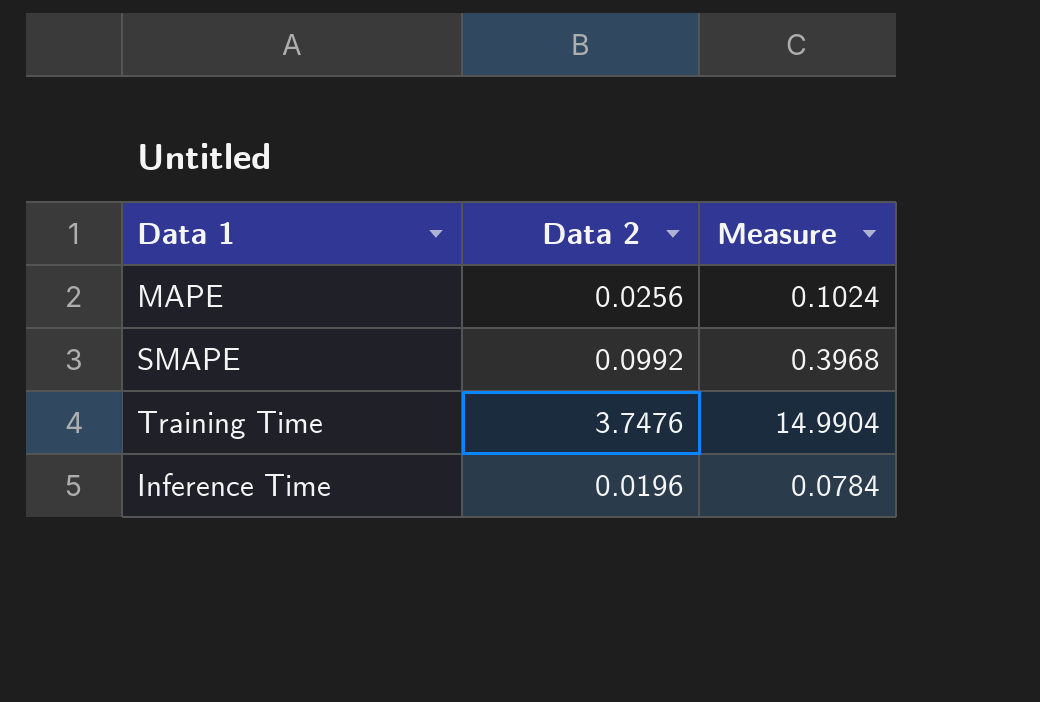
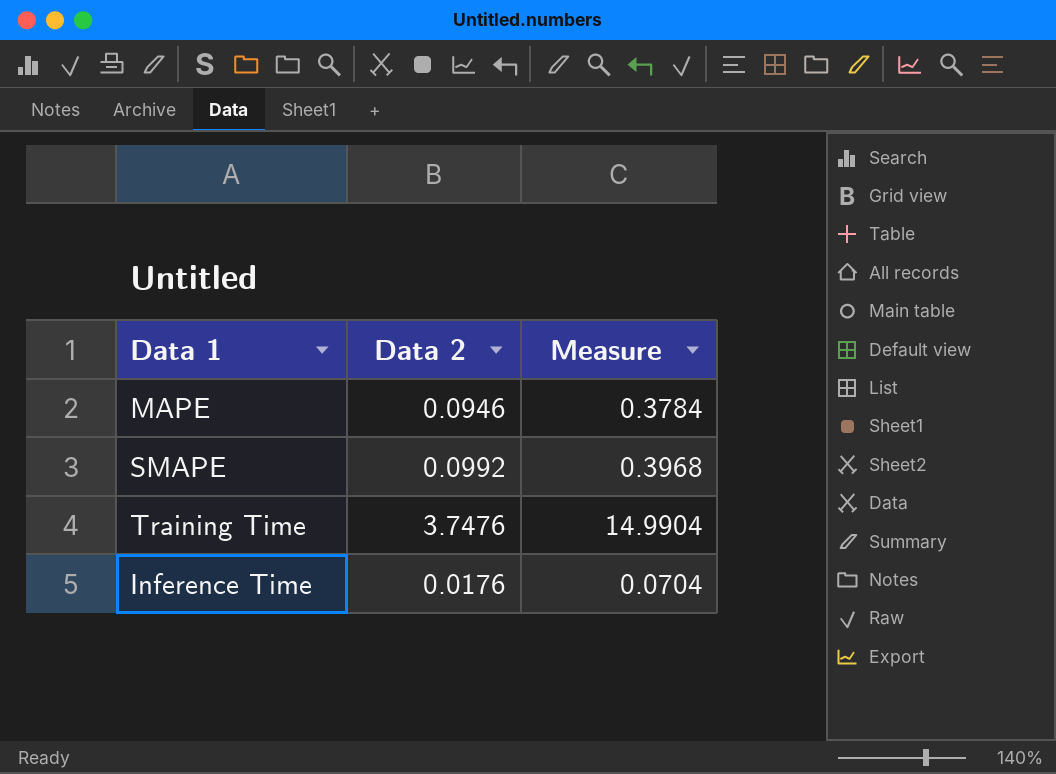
MAPE | Data 2: 0.0256 -> 0.0946
MAPE | Measure: 0.1024 -> 0.3784
Inference Time | Data 2: 0.0196 -> 0.0176
Inference Time | Measure: 0.0784 -> 0.0704

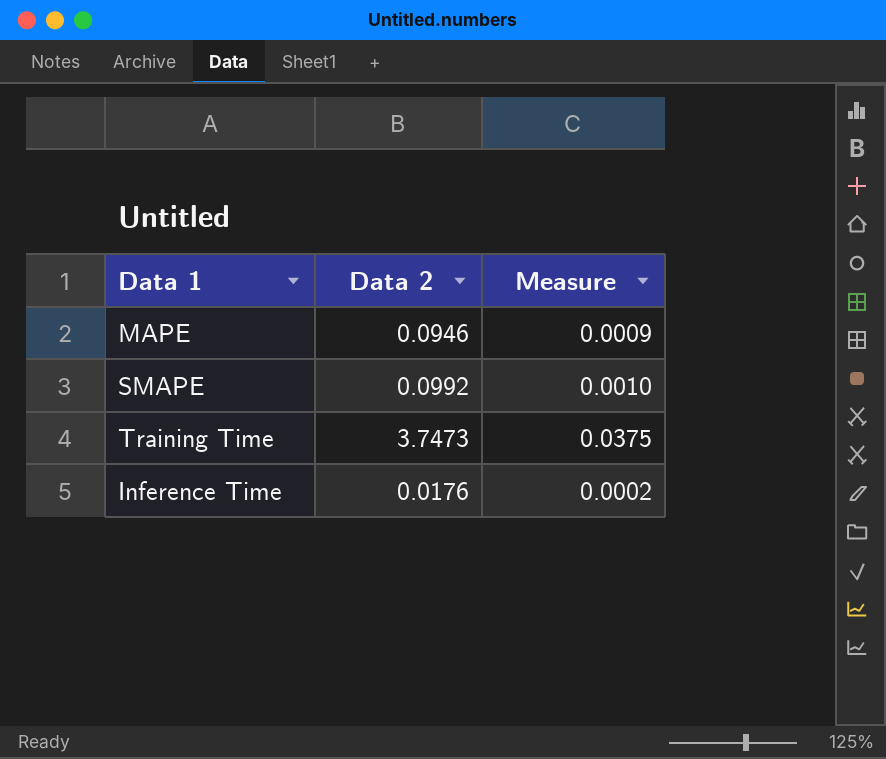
column Measure | formula: [Data 2] * 4 -> [Data 2] * 0.01
Training Time | Data 2: 3.7476 -> 3.7473

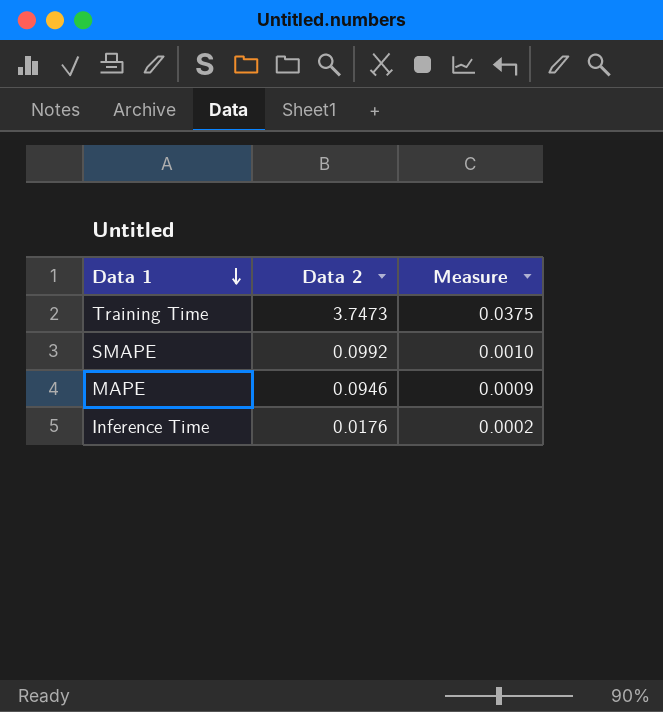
row order: none -> Data 1 descending

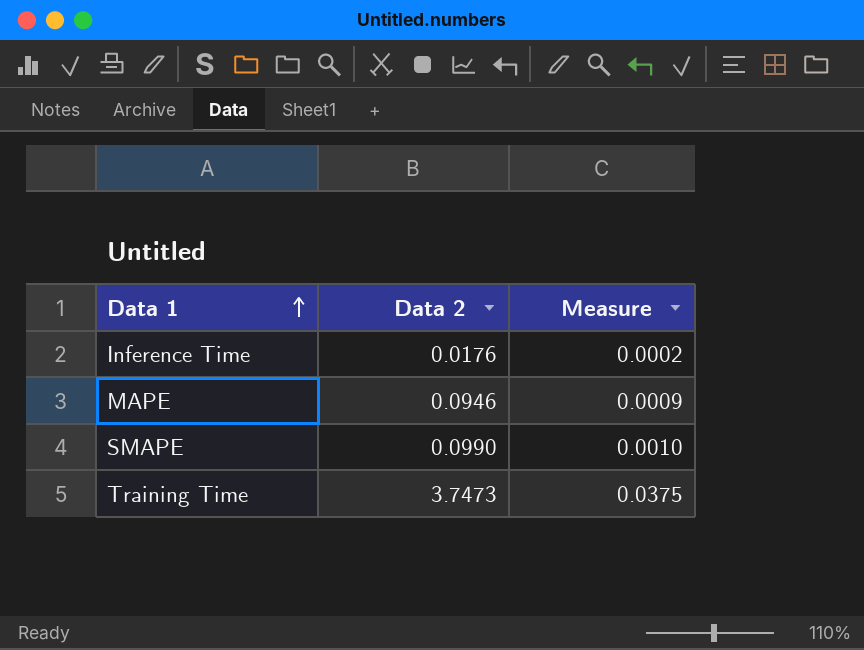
row order: Data 1 descending -> Data 1 ascending
SMAPE | Data 2: 0.0992 -> 0.0990

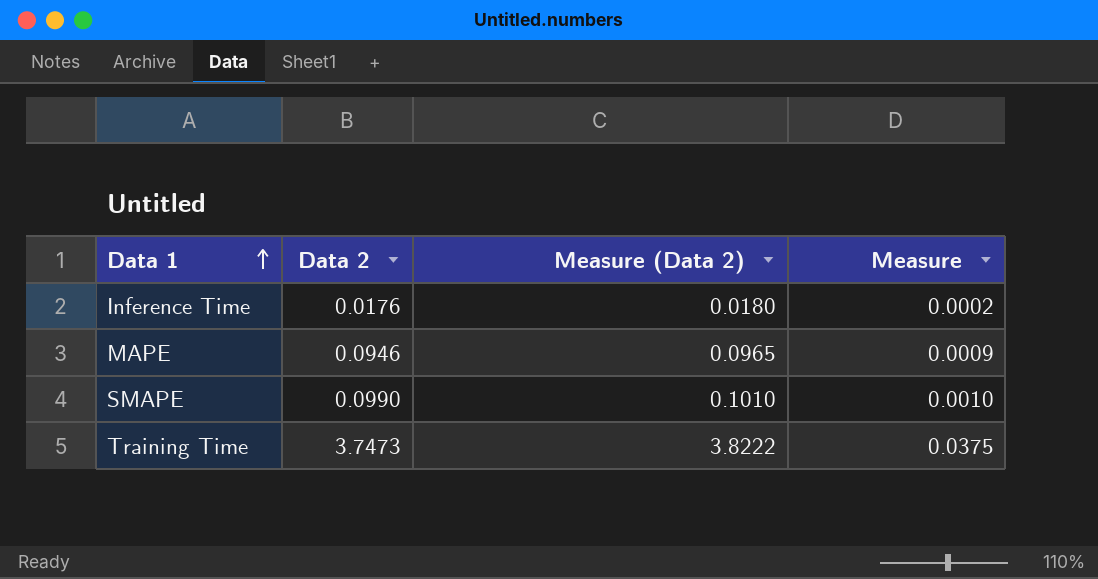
column Measure (Data 2) | formula: none -> [Data 2] * 1.02

